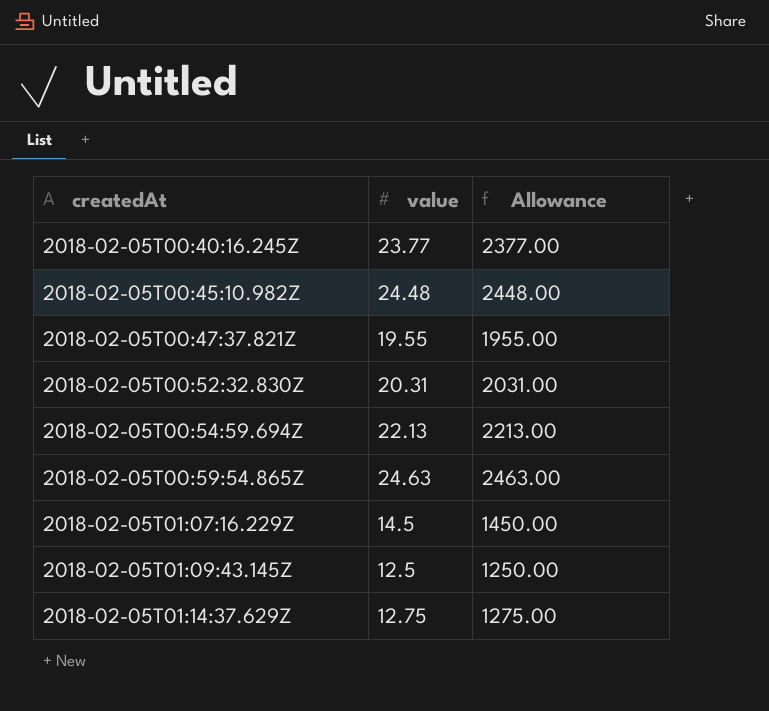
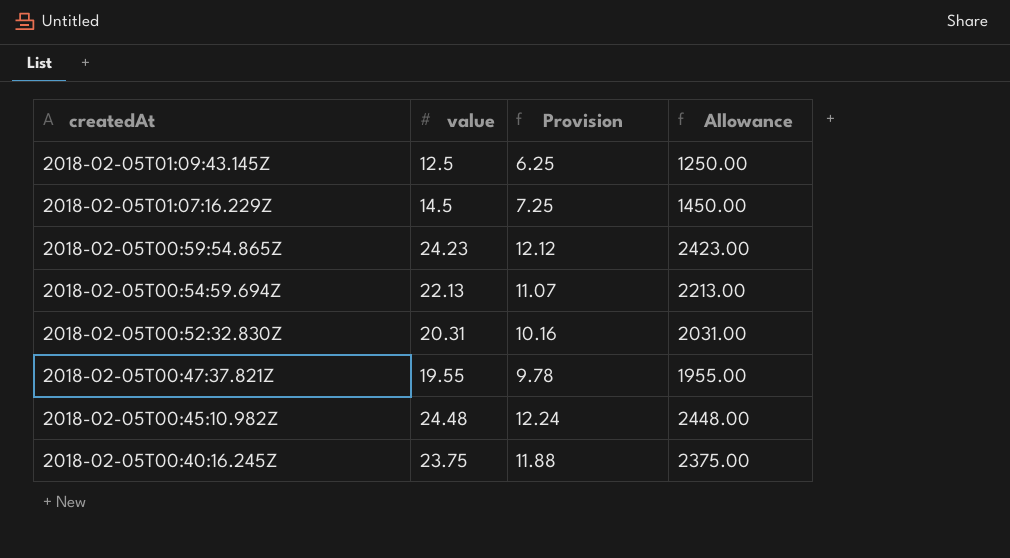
row order: createdAt ascending -> createdAt descending
column Provision | formula: none -> [value] * 0.5
row 2018-02-05T01:14:37.629Z: 12.75 | 1275.00 -> none
2018-02-05T00:59:54.865Z | value: 24.63 -> 24.23
2018-02-05T00:59:54.865Z | Allowance: 2463.00 -> 2423.00
2018-02-05T00:40:16.245Z | value: 23.77 -> 23.75
2018-02-05T00:40:16.245Z | Allowance: 2377.00 -> 2375.00

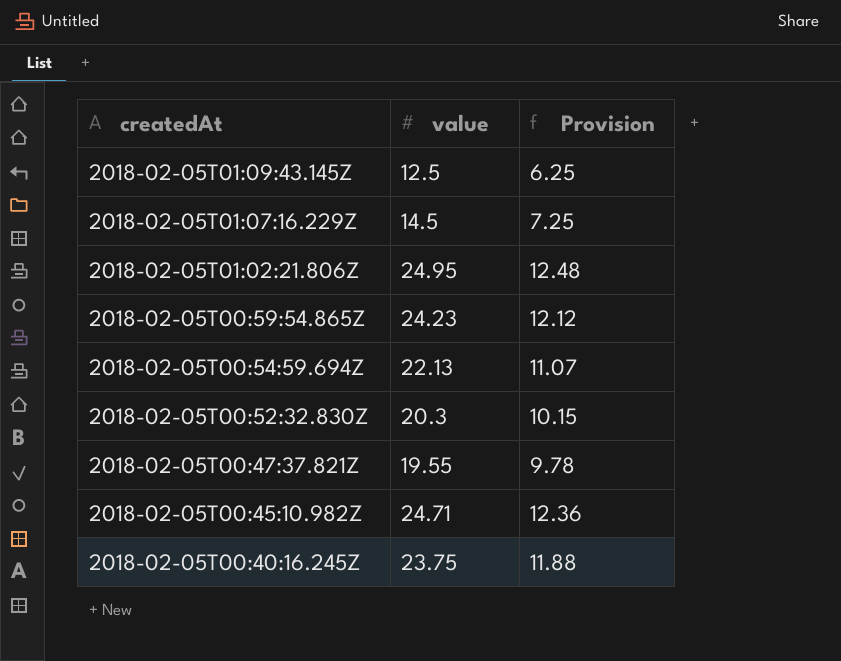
column Allowance | formula: [value] * 100 -> none
row 2018-02-05T01:02:21.806Z: none -> 24.95 | 12.48
2018-02-05T00:52:32.830Z | value: 20.31 -> 20.3
2018-02-05T00:52:32.830Z | Provision: 10.16 -> 10.15
2018-02-05T00:45:10.982Z | value: 24.48 -> 24.71
2018-02-05T00:45:10.982Z | Provision: 12.24 -> 12.36

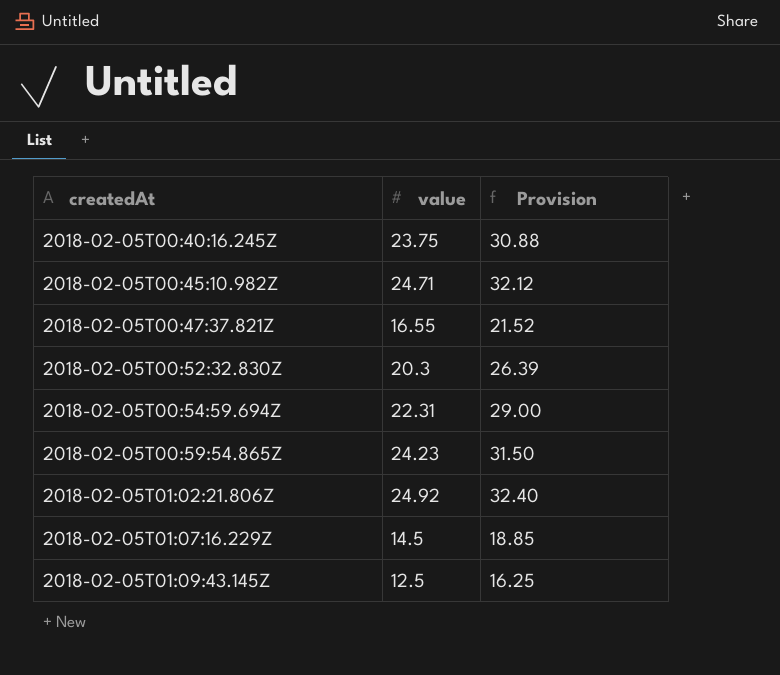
row order: createdAt descending -> createdAt ascending
column Provision | formula: [value] * 0.5 -> [value] * 1.3
2018-02-05T00:47:37.821Z | value: 19.55 -> 16.55
2018-02-05T00:54:59.694Z | value: 22.13 -> 22.31
2018-02-05T01:02:21.806Z | value: 24.95 -> 24.92

